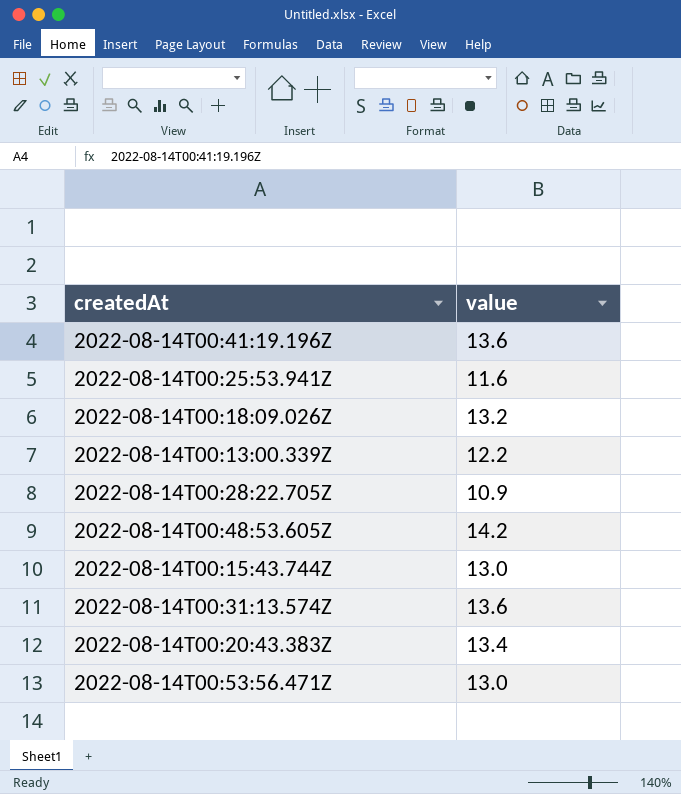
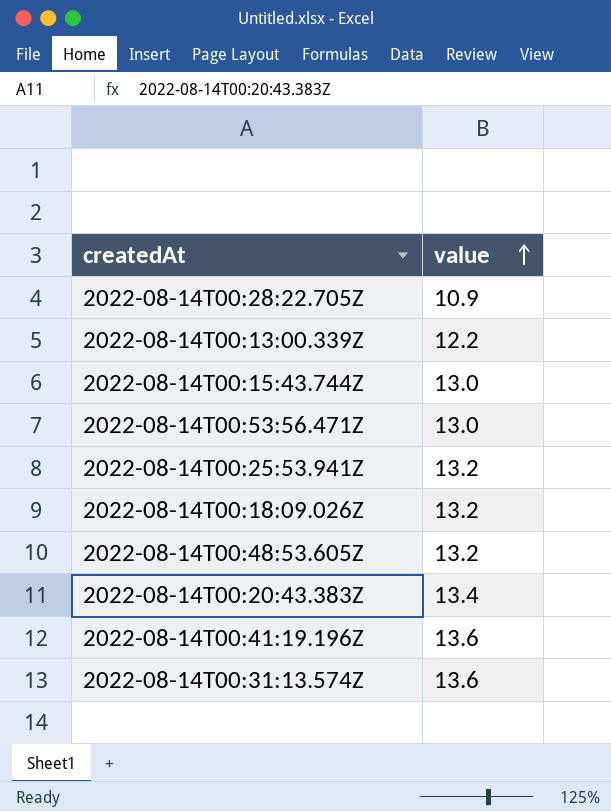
row order: none -> value ascending
2022-08-14T00:25:53.941Z | value: 11.6 -> 13.2
2022-08-14T00:48:53.605Z | value: 14.2 -> 13.2

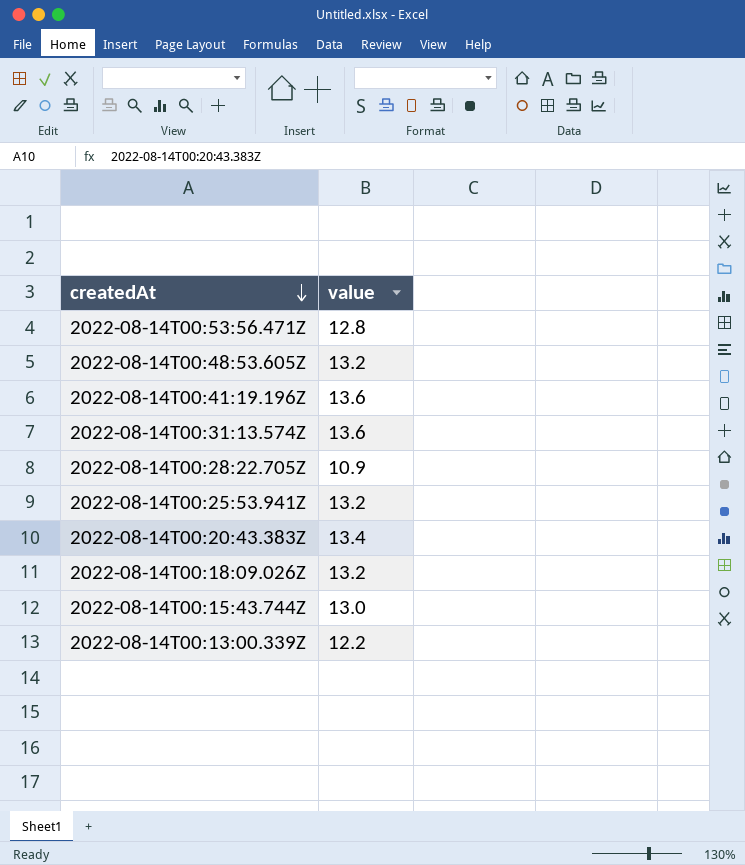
row order: value ascending -> createdAt descending
2022-08-14T00:53:56.471Z | value: 13.0 -> 12.8

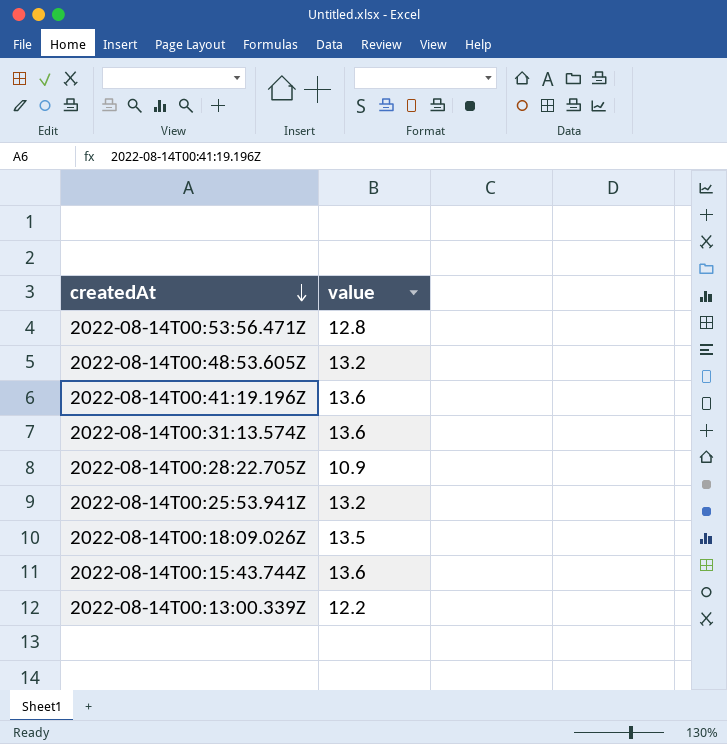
row 2022-08-14T00:20:43.383Z: 13.4 -> none
2022-08-14T00:18:09.026Z | value: 13.2 -> 13.5
2022-08-14T00:15:43.744Z | value: 13.0 -> 13.6

